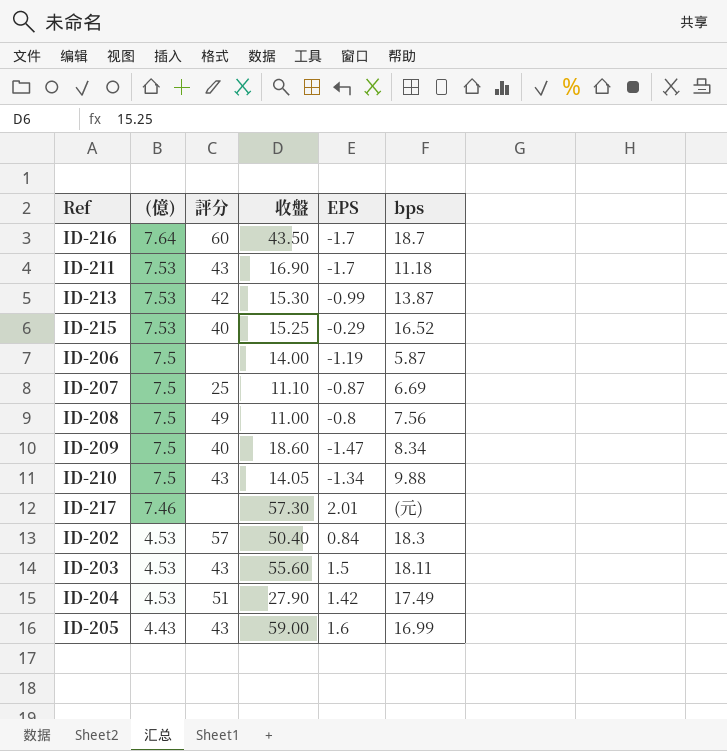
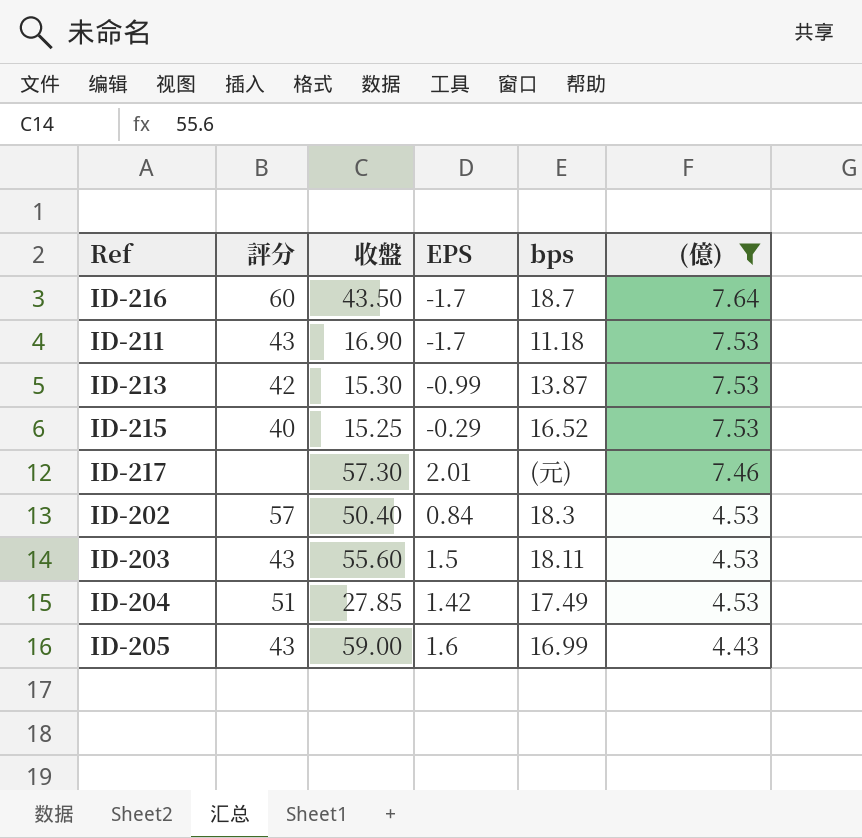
filter: none -> (億) != 7.5
column (億) | position: 2 -> 6
ID-204 | 收盤: 27.90 -> 27.85

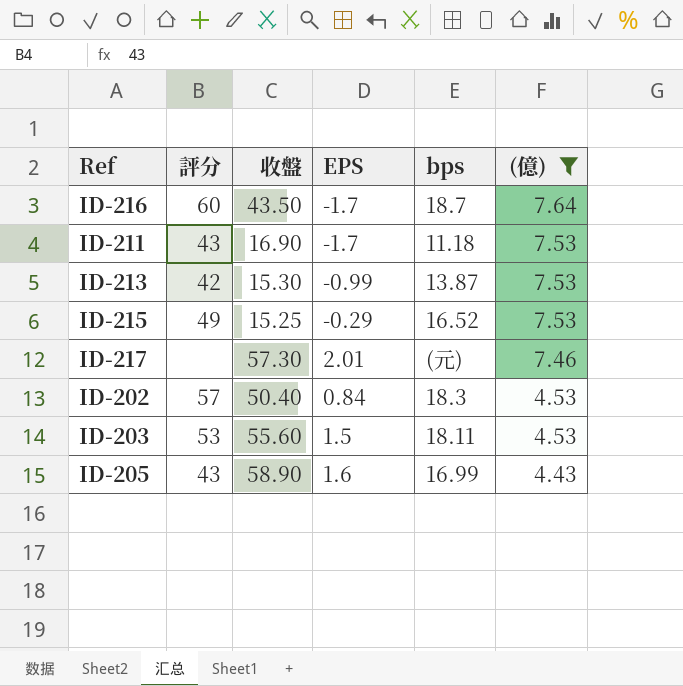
row ID-204: 51 | 27.85 | 1.42 | 17.49 | 4.53 -> none
ID-215 | 評分: 40 -> 49
ID-203 | 評分: 43 -> 53
ID-205 | 收盤: 59.00 -> 58.90

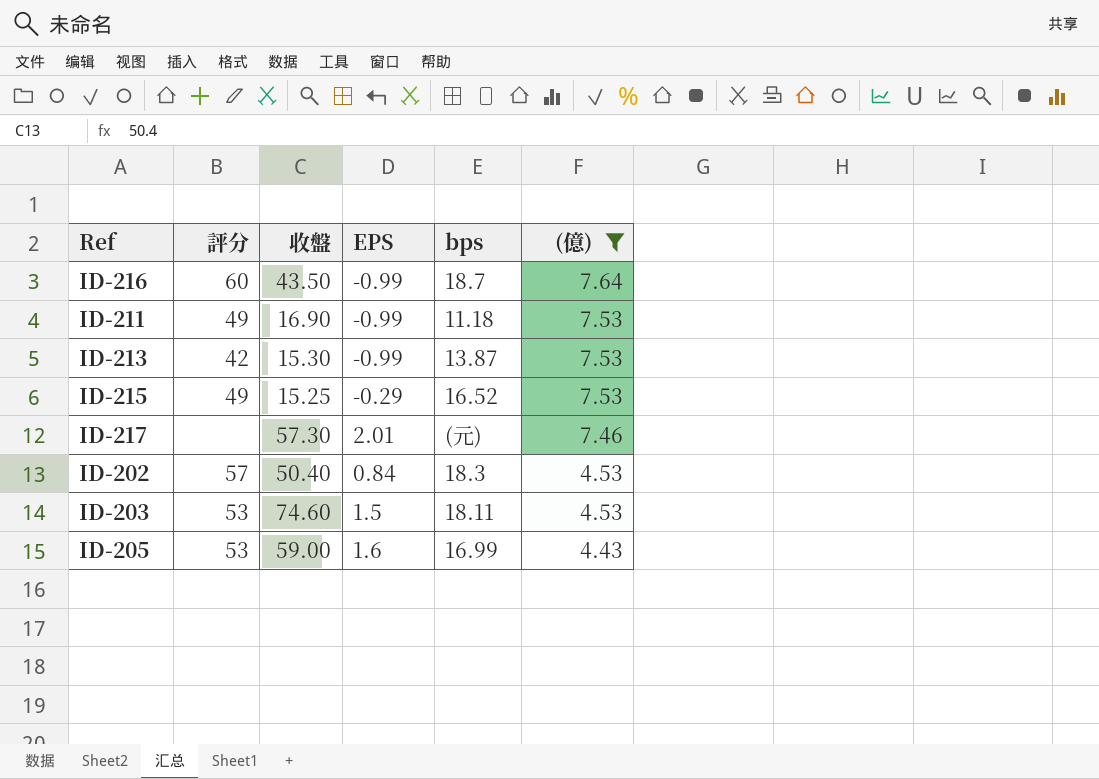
ID-216 | EPS: -1.7 -> -0.99
ID-211 | 評分: 43 -> 49
ID-211 | EPS: -1.7 -> -0.99
ID-203 | 收盤: 55.60 -> 74.60
ID-205 | 評分: 43 -> 53
ID-205 | 收盤: 58.90 -> 59.00

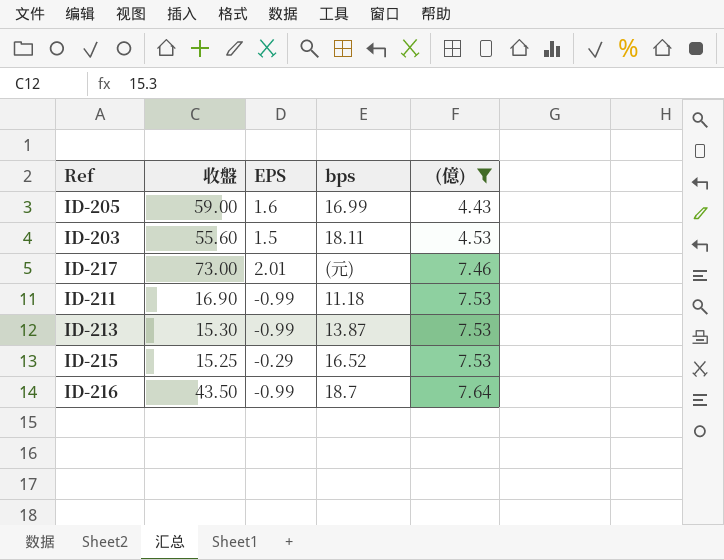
row order: (億) descending -> (億) ascending
column 評分 | position: 2 -> none
row ID-202: 57 | 50.40 | 0.84 | 18.3 | 4.53 -> none
ID-203 | 收盤: 74.60 -> 55.60
ID-217 | 收盤: 57.30 -> 73.00

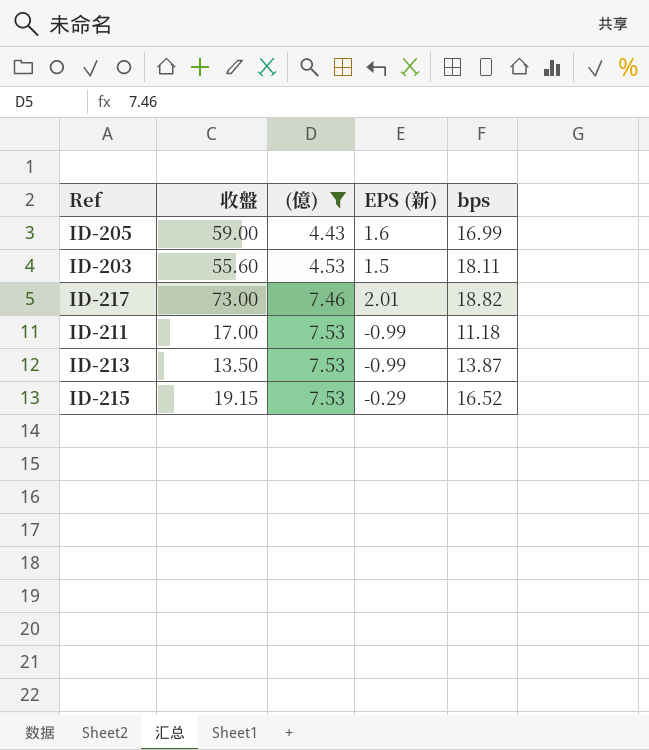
column (億) | position: 5 -> 3
column name: EPS -> EPS (新)
row ID-216: 43.50 | -0.99 | 18.7 | 7.64 -> none
ID-217 | bps: (元) -> 18.82
ID-211 | 收盤: 16.90 -> 17.00
ID-213 | 收盤: 15.30 -> 13.50
ID-215 | 收盤: 15.25 -> 19.15

